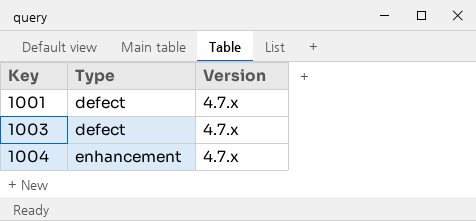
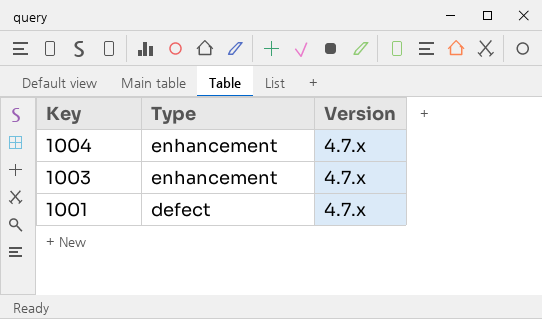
row order: Key ascending -> Key descending
1003 | Type: defect -> enhancement

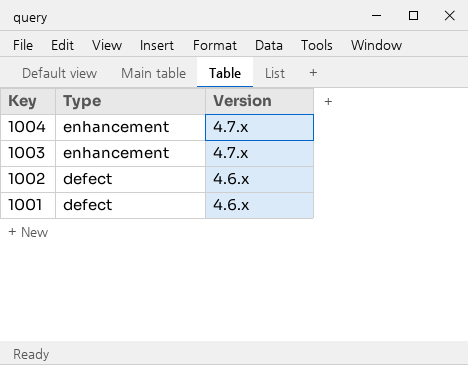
row 1002: none -> defect | 4.6.x
1001 | Version: 4.7.x -> 4.6.x

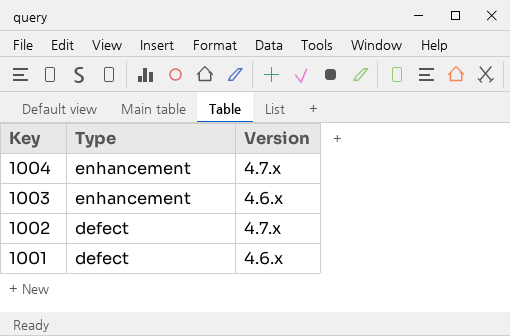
1003 | Version: 4.7.x -> 4.6.x
1002 | Version: 4.6.x -> 4.7.x

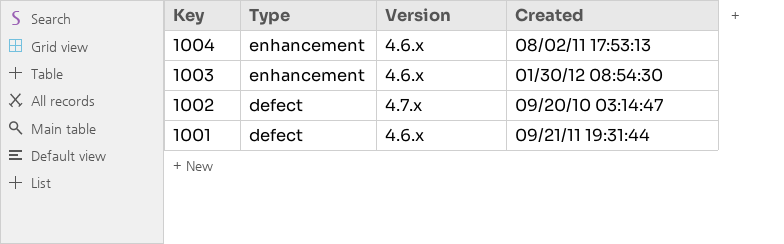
column Created | position: none -> 4
1004 | Version: 4.7.x -> 4.6.x

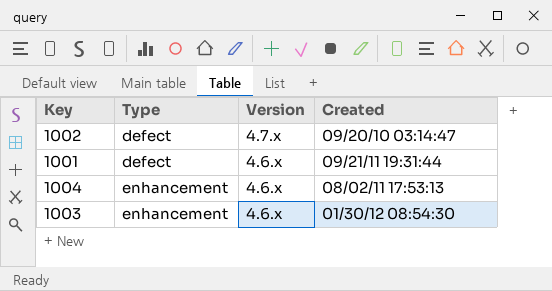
row order: Key descending -> Type ascending

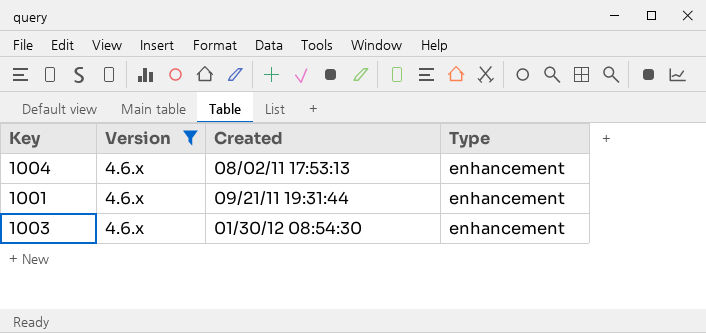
filter: none -> Version = 4.6.x
row order: Type ascending -> Created ascending
column Type | position: 2 -> 4
1001 | Type: defect -> enhancement

